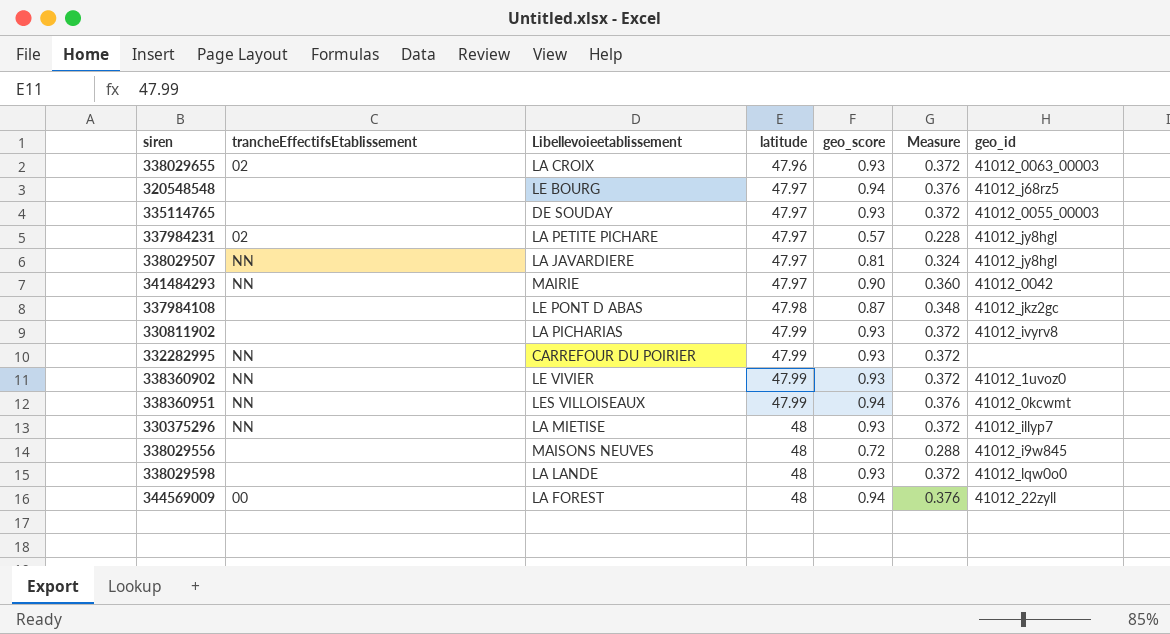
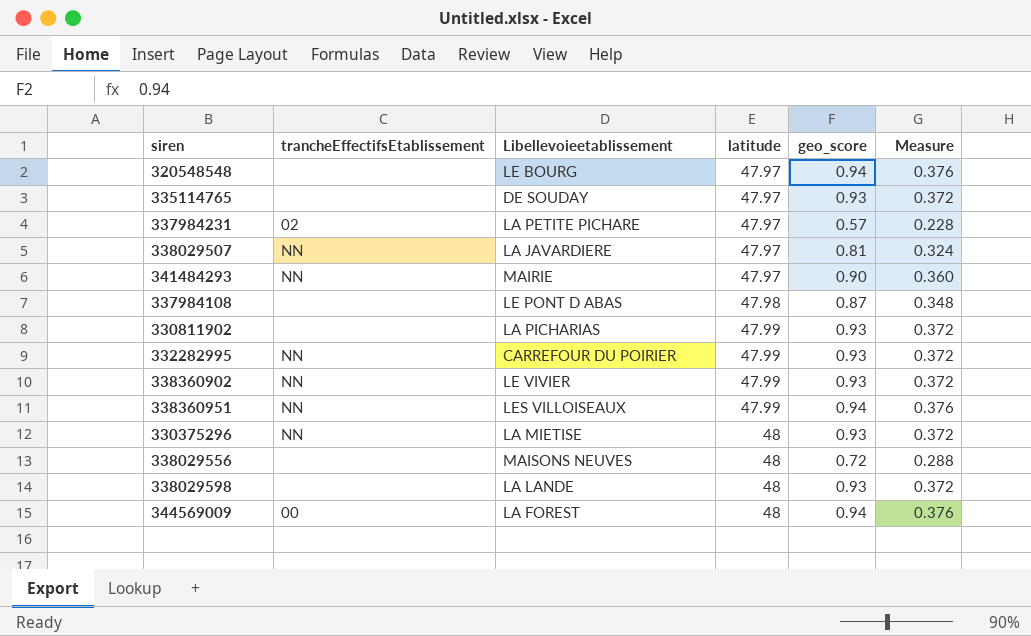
column geo_id | position: 7 -> none
row 338029655: 02 | LA CROIX | 47.96 | 0.93 | 0.372 | 41012_0063_00003 -> none

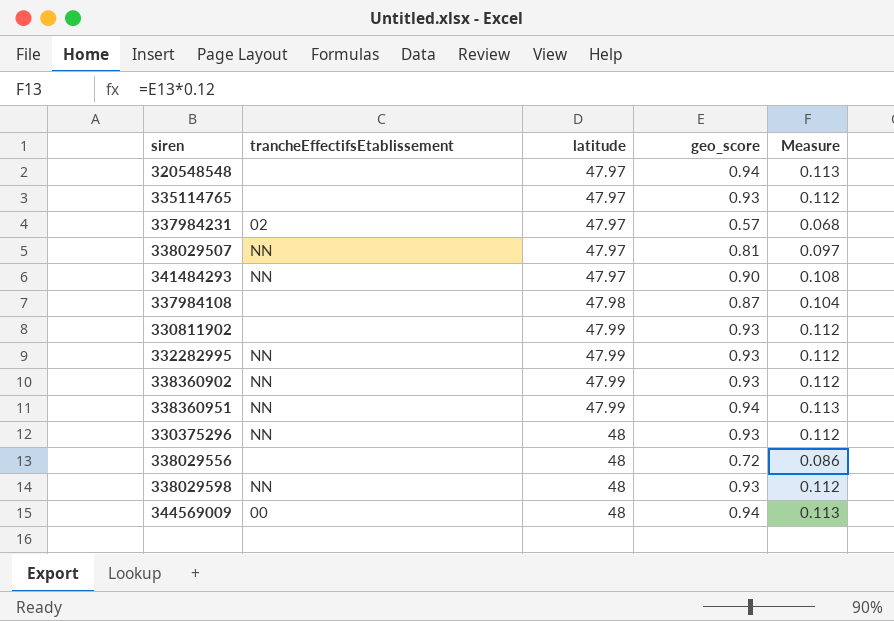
column Libellevoieetablissement | position: 3 -> none
column Measure | formula: [geo_score] * 0.4 -> [geo_score] * 0.12
338029598 | trancheEffectifsEtablissement: none -> NN

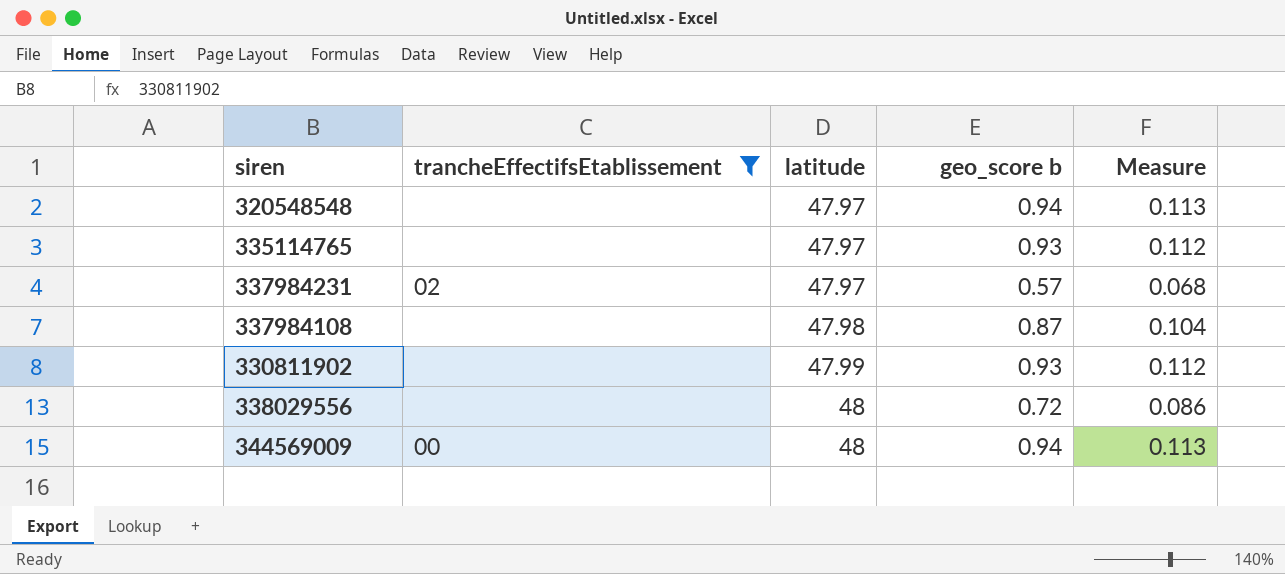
filter: none -> trancheEffectifsEtablissement != NN
column name: geo_score -> geo_score b

